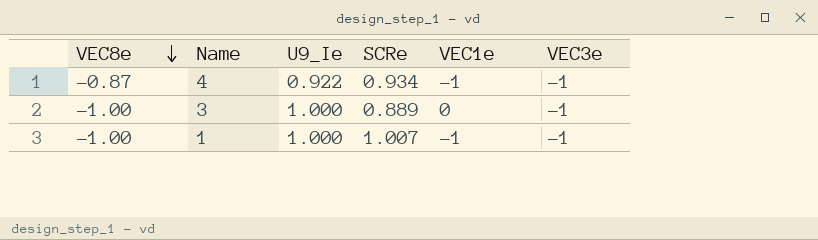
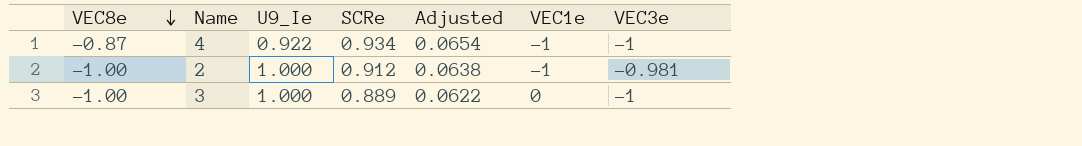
column Adjusted | formula: none -> [SCRe] * 0.07
row 1: -1.00 | 1.000 | 1.007 | -1 | -1 -> none
row 2: none -> -1.00 | 1.000 | 0.912 | 0.0638 | -1 | -0.981

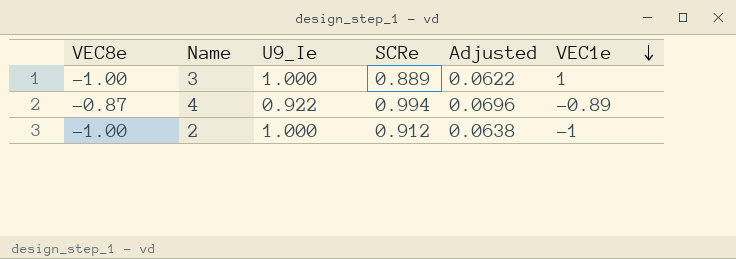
row order: VEC8e descending -> VEC1e descending
column VEC3e | position: 7 -> none
3 | VEC1e: 0 -> 1
4 | SCRe: 0.934 -> 0.994
4 | Adjusted: 0.0654 -> 0.0696
4 | VEC1e: -1 -> -0.89

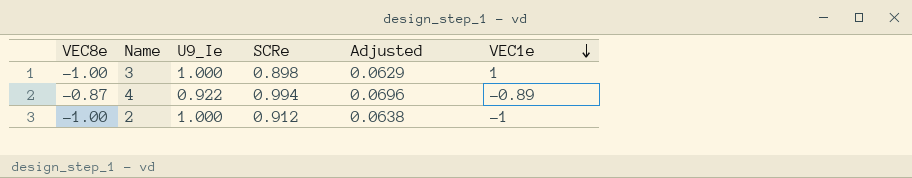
3 | SCRe: 0.889 -> 0.898
3 | Adjusted: 0.0622 -> 0.0629

